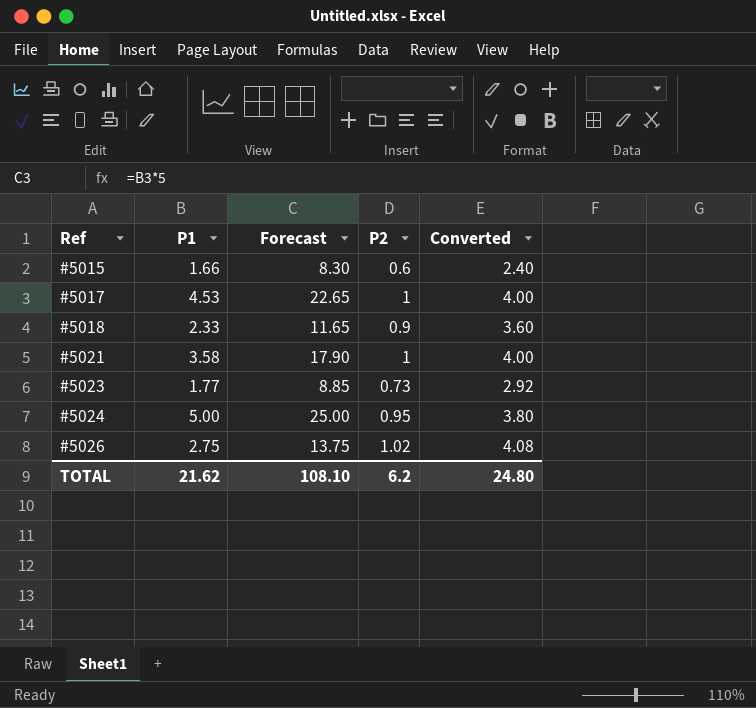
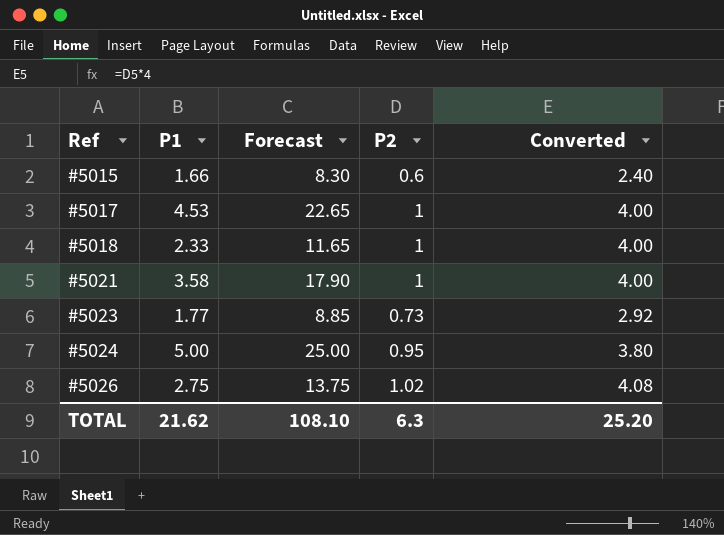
#5018 | P2: 0.9 -> 1
#5018 | Converted: 3.60 -> 4.00
TOTAL | P2: 6.2 -> 6.3
TOTAL | Converted: 24.80 -> 25.20

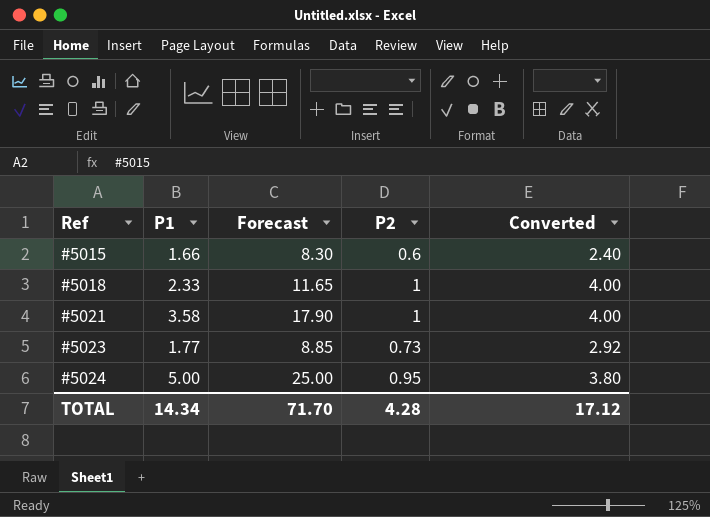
row #5017: 4.53 | 22.65 | 1 | 4.00 -> none
row #5026: 2.75 | 13.75 | 1.02 | 4.08 -> none
TOTAL | P1: 21.62 -> 14.34
TOTAL | Forecast: 108.10 -> 71.70
TOTAL | P2: 6.3 -> 4.28
TOTAL | Converted: 25.20 -> 17.12

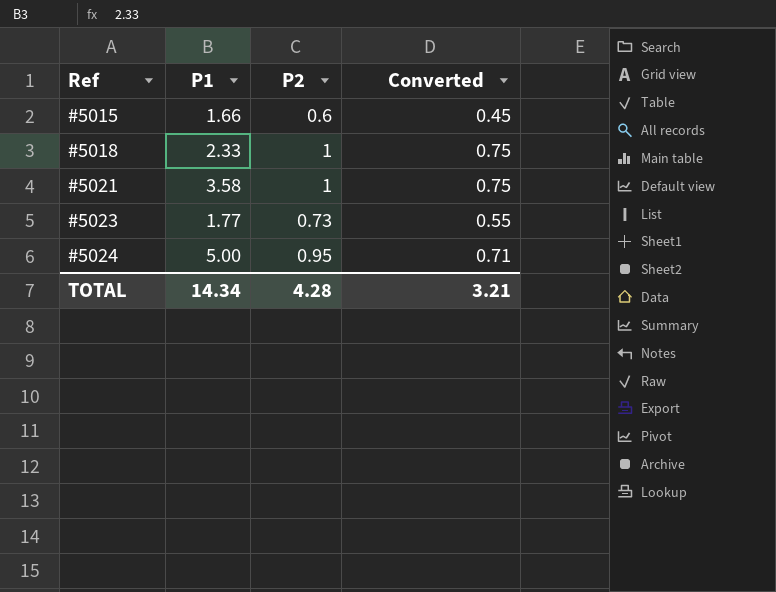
column Forecast | formula: [P1] * 5 -> none
column Converted | formula: [P2] * 4 -> [P2] * 0.75
TOTAL | Converted: 17.12 -> 3.21

